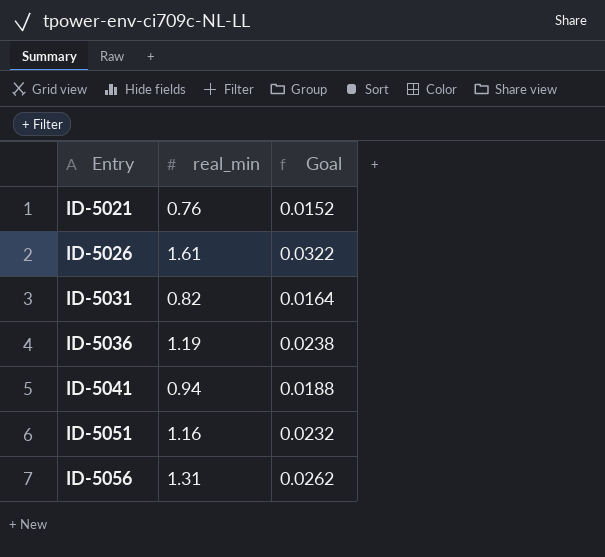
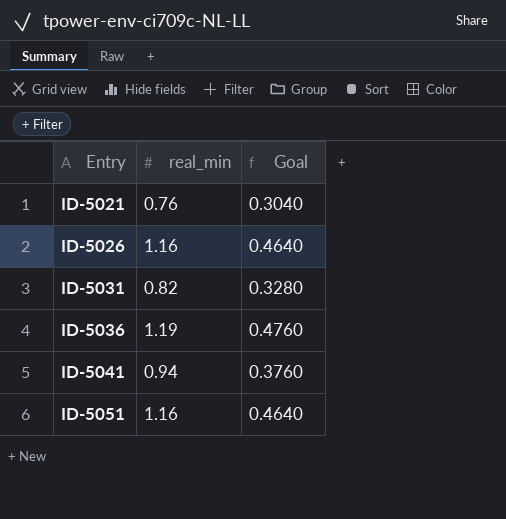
column Goal | formula: [real_min] * 0.02 -> [real_min] * 0.4
row ID-5056: 1.31 | 0.0262 -> none
ID-5026 | real_min: 1.61 -> 1.16

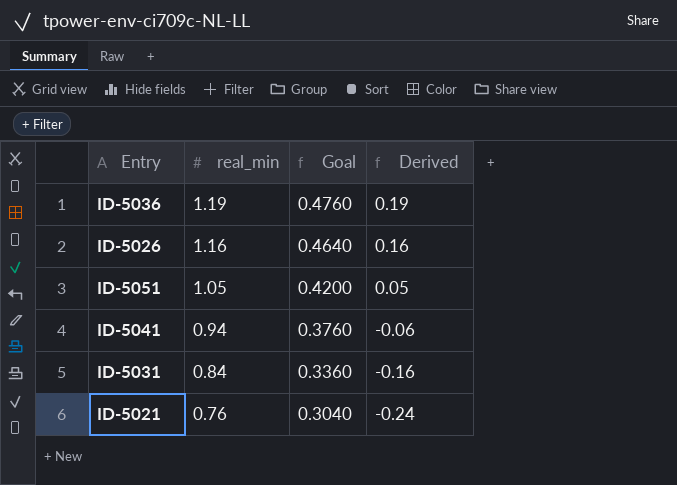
row order: Entry ascending -> real_min descending
column Derived | formula: none -> [real_min] - 1
ID-5051 | real_min: 1.16 -> 1.05
ID-5051 | Goal: 0.4640 -> 0.4200
ID-5031 | real_min: 0.82 -> 0.84
ID-5031 | Goal: 0.3280 -> 0.3360

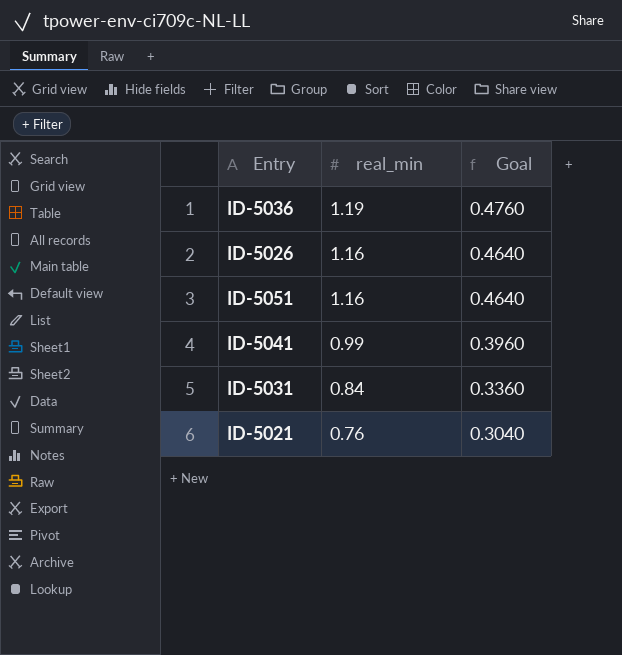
column Derived | formula: [real_min] - 1 -> none
ID-5051 | real_min: 1.05 -> 1.16
ID-5051 | Goal: 0.4200 -> 0.4640
ID-5041 | real_min: 0.94 -> 0.99
ID-5041 | Goal: 0.3760 -> 0.3960

